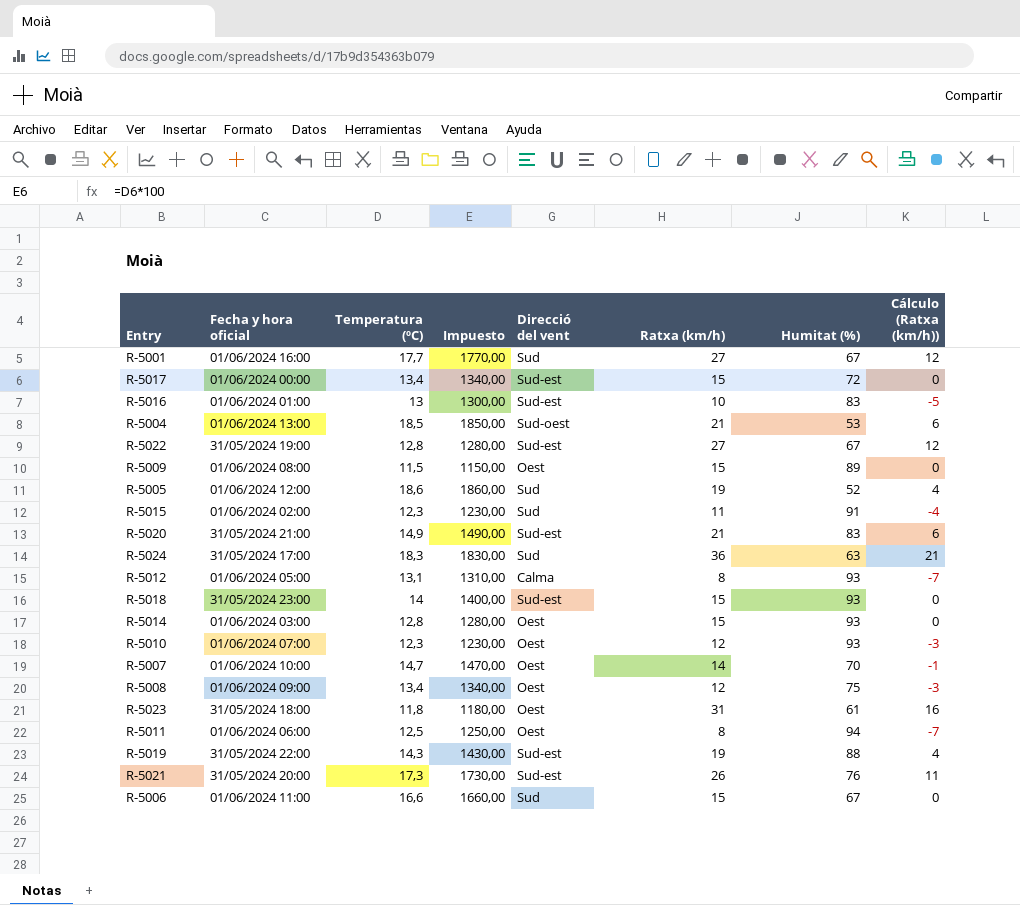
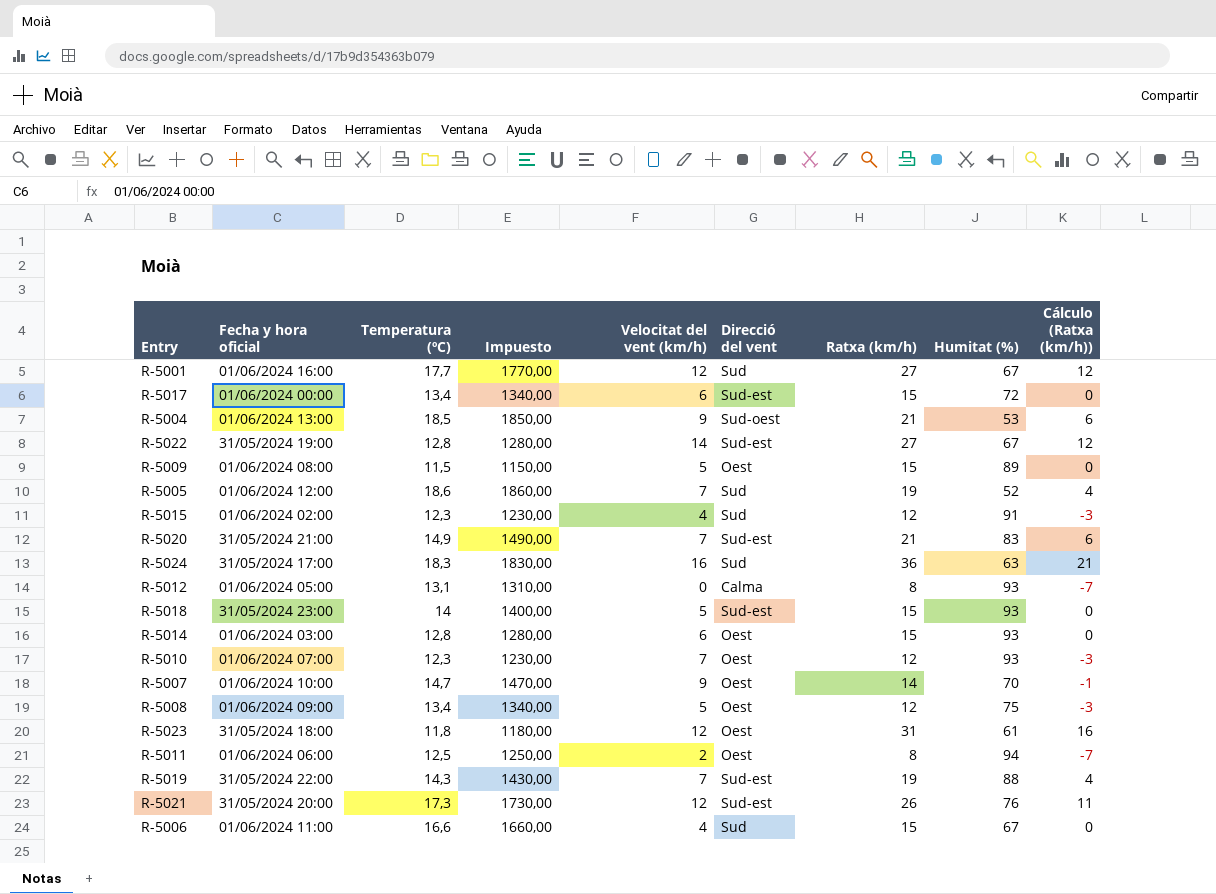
column Velocitat del vent (km/h) | position: none -> 5
row R-5016: 01/06/2024 01:00 | 13 | 1300,00 | Sud-est | 10 | 83 | -5 -> none
R-5015 | Ratxa (km/h): 11 -> 12
R-5015 | Cálculo (Ratxa (km/h)): -4 -> -3

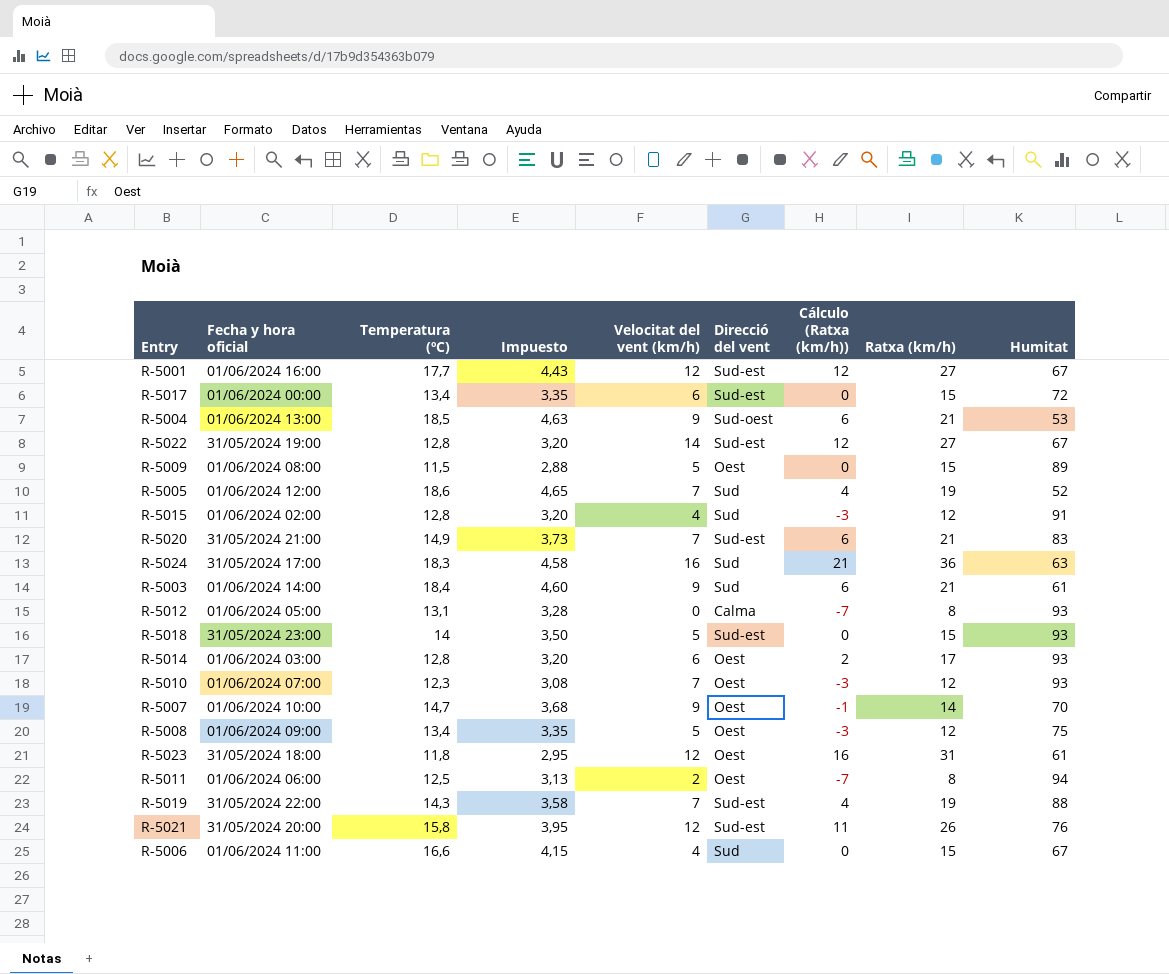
column Impuesto | formula: [Temperatura (ºC)] * 100 -> [Temperatura (ºC)] * 0,25
column Cálculo (Ratxa (km/h)) | position: 9 -> 7
column name: Humitat (%) -> Humitat
R-5001 | Direcció del vent: Sud -> Sud-est
R-5015 | Temperatura (ºC): 12,3 -> 12,8
row R-5003: none -> 01/06/2024 14:00 | 18,4 | 4,60 | 9 | Sud | 6 | 21 | 61
R-5014 | Cálculo (Ratxa (km/h)): 0 -> 2
R-5014 | Ratxa (km/h): 15 -> 17
R-5021 | Temperatura (ºC): 17,3 -> 15,8

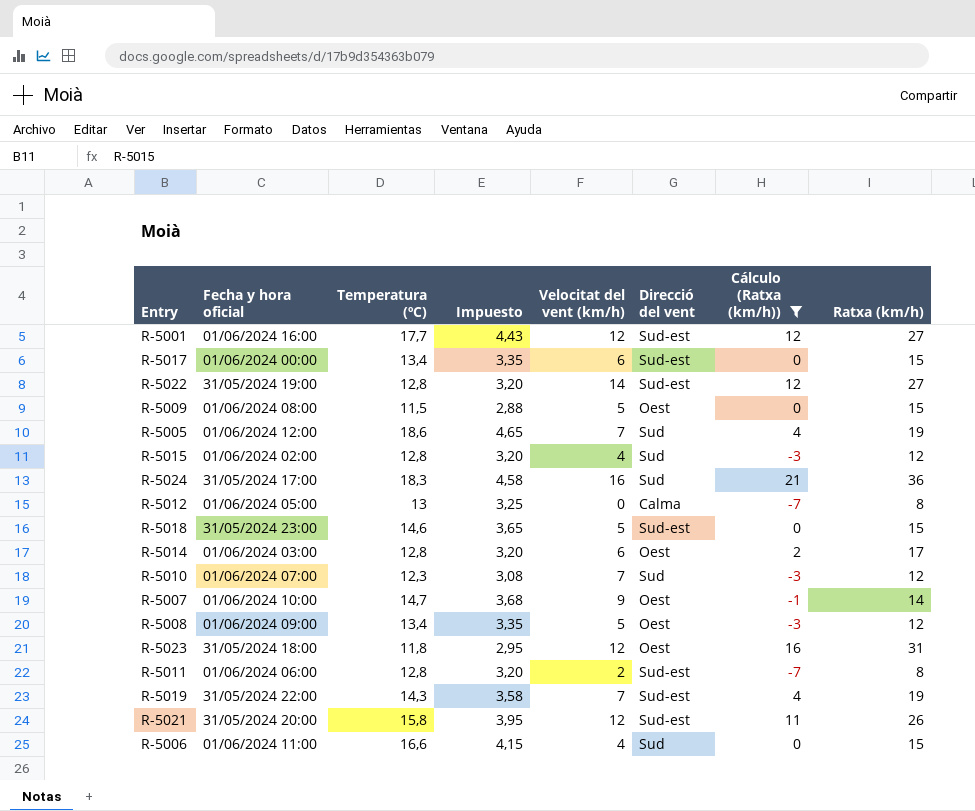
filter: none -> Cálculo (Ratxa (km/h)) != 6
column Humitat | position: 9 -> none
R-5012 | Temperatura (ºC): 13,1 -> 13
R-5012 | Impuesto: 3,28 -> 3,25
R-5018 | Temperatura (ºC): 14 -> 14,6
R-5018 | Impuesto: 3,50 -> 3,65
R-5010 | Direcció del vent: Oest -> Sud
R-5011 | Temperatura (ºC): 12,5 -> 12,8
R-5011 | Impuesto: 3,13 -> 3,20
R-5011 | Direcció del vent: Oest -> Sud-est

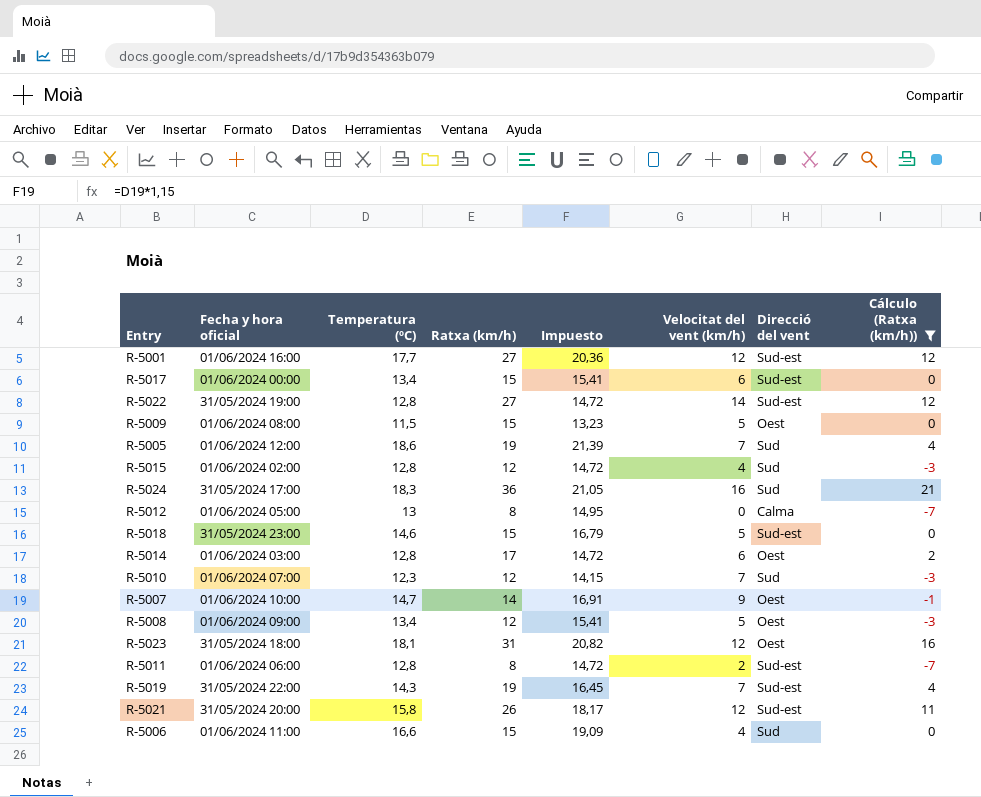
column Ratxa (km/h) | position: 8 -> 4
column Impuesto | formula: [Temperatura (ºC)] * 0,25 -> [Temperatura (ºC)] * 1,15
R-5023 | Temperatura (ºC): 11,8 -> 18,1

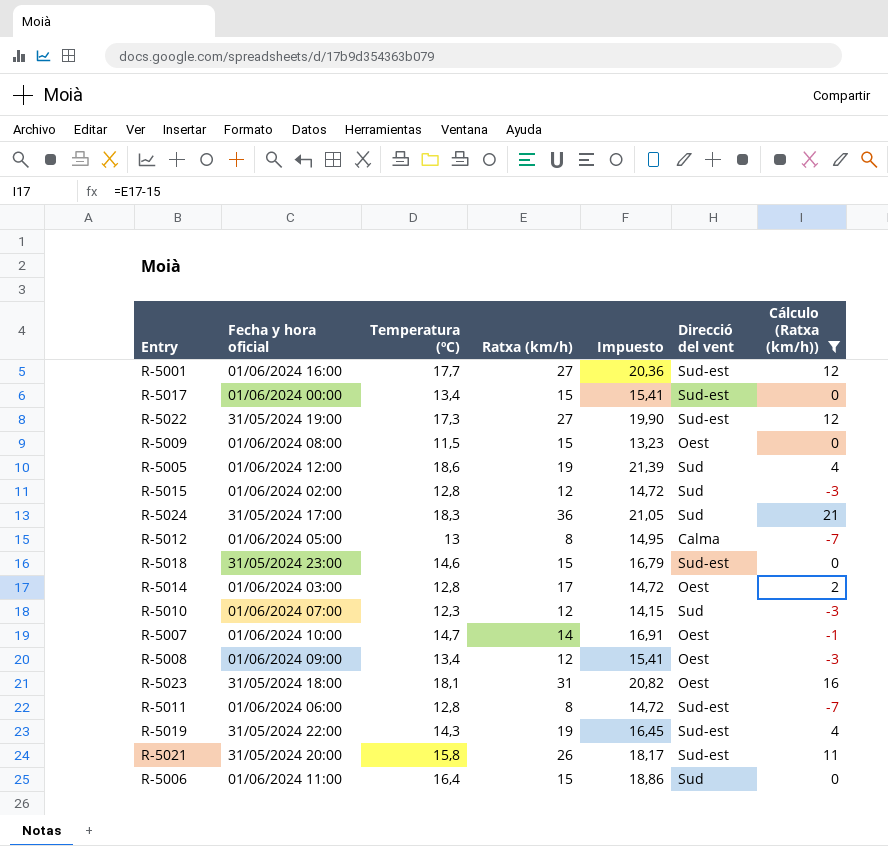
column Velocitat del vent (km/h) | position: 6 -> none
R-5022 | Temperatura (ºC): 12,8 -> 17,3
R-5022 | Impuesto: 14,72 -> 19,90
R-5006 | Temperatura (ºC): 16,6 -> 16,4
R-5006 | Impuesto: 19,09 -> 18,86

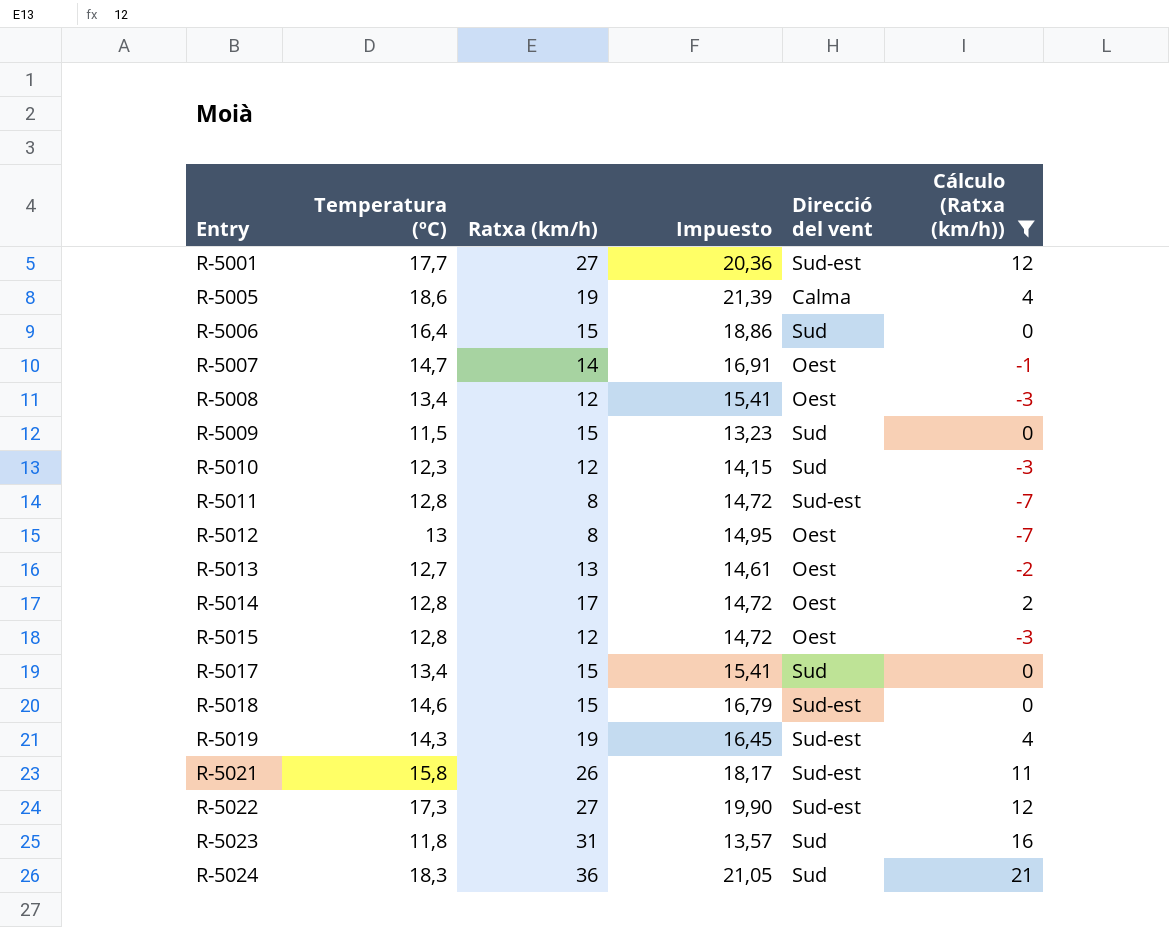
row order: none -> Entry ascending
column Fecha y hora oficial | position: 2 -> none
R-5005 | Direcció del vent: Sud -> Calma
R-5009 | Direcció del vent: Oest -> Sud
R-5012 | Direcció del vent: Calma -> Oest
row R-5013: none -> 12,7 | 13 | 14,61 | Oest | -2
R-5015 | Direcció del vent: Sud -> Oest
R-5017 | Direcció del vent: Sud-est -> Sud
R-5023 | Temperatura (ºC): 18,1 -> 11,8
R-5023 | Impuesto: 20,82 -> 13,57
R-5023 | Direcció del vent: Oest -> Sud

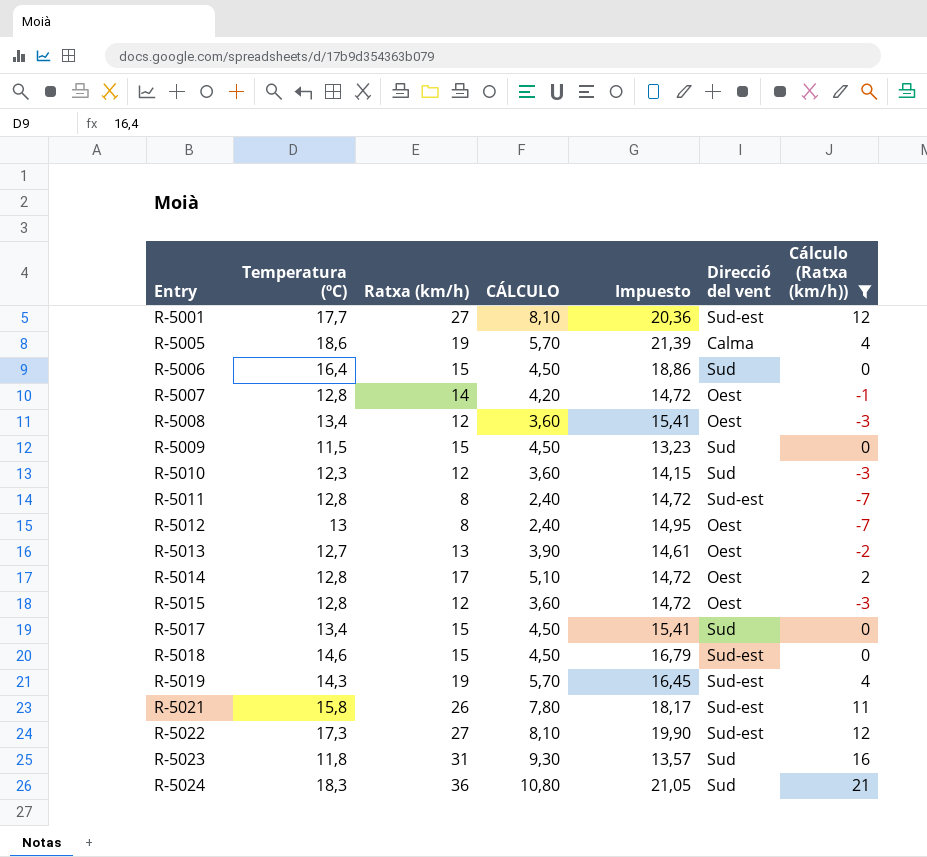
column CÁLCULO | formula: none -> [Ratxa (km/h)] * 0,3
R-5007 | Temperatura (ºC): 14,7 -> 12,8
R-5007 | Impuesto: 16,91 -> 14,72

